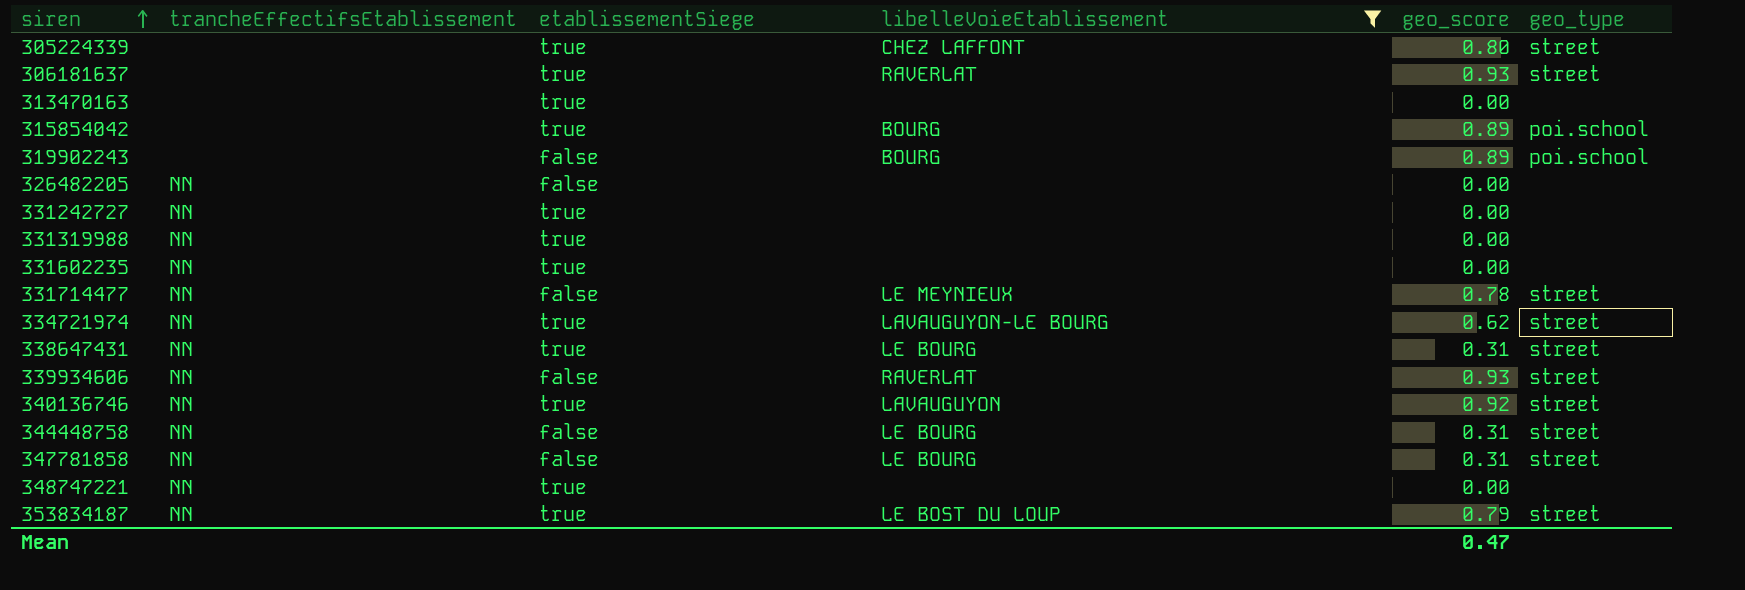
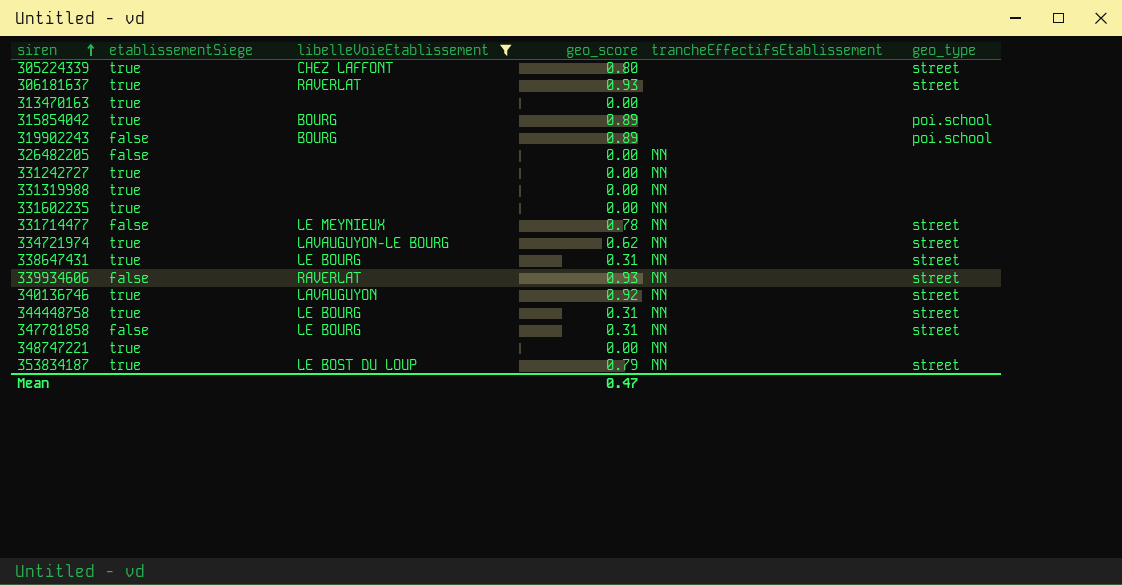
column trancheEffectifsEtablissement | position: 2 -> 5
344448758 | etablissementSiege: false -> true

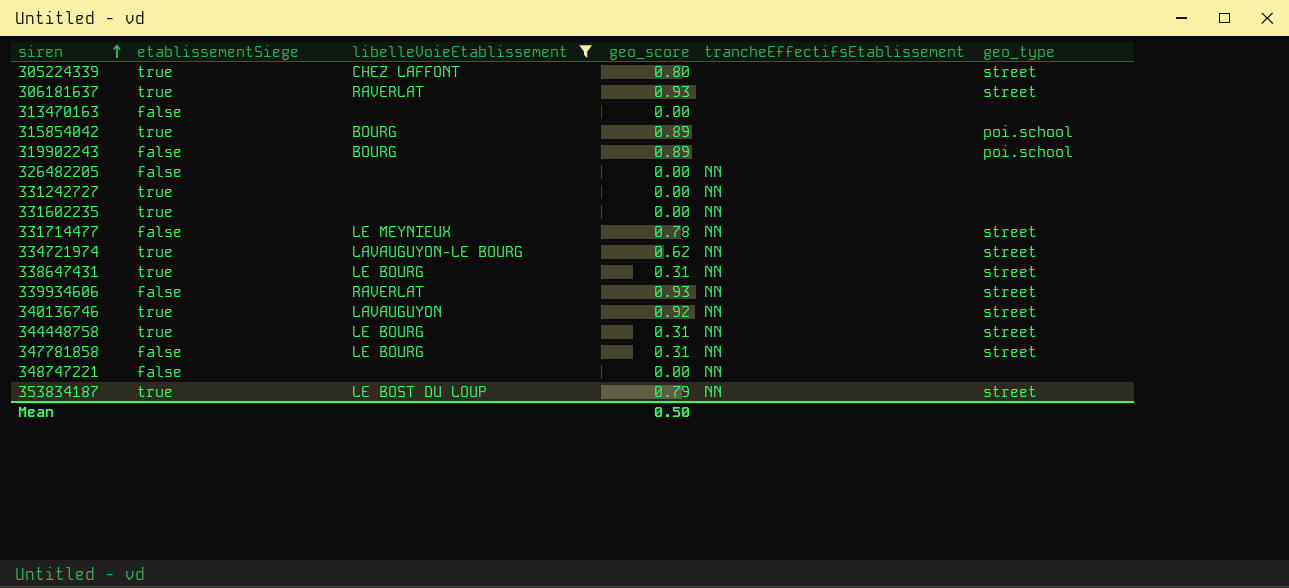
row 331319988: true | none | 0.00 | NN | none -> none
313470163 | etablissementSiege: true -> false
348747221 | etablissementSiege: true -> false
Mean | geo_score: 0.47 -> 0.50

